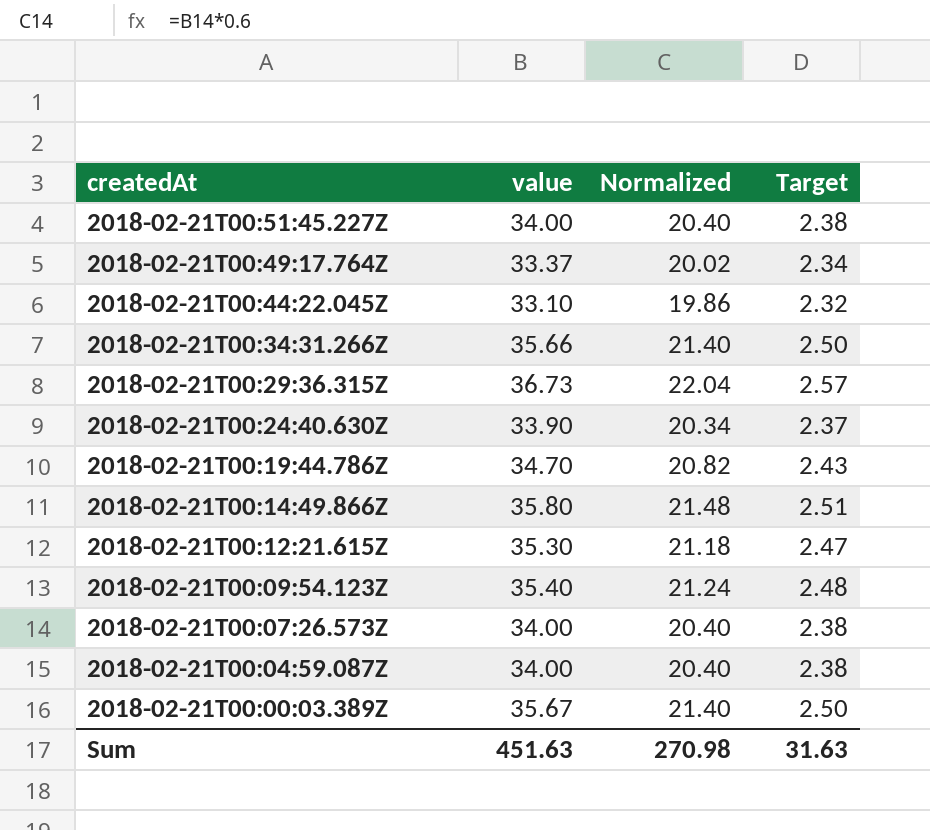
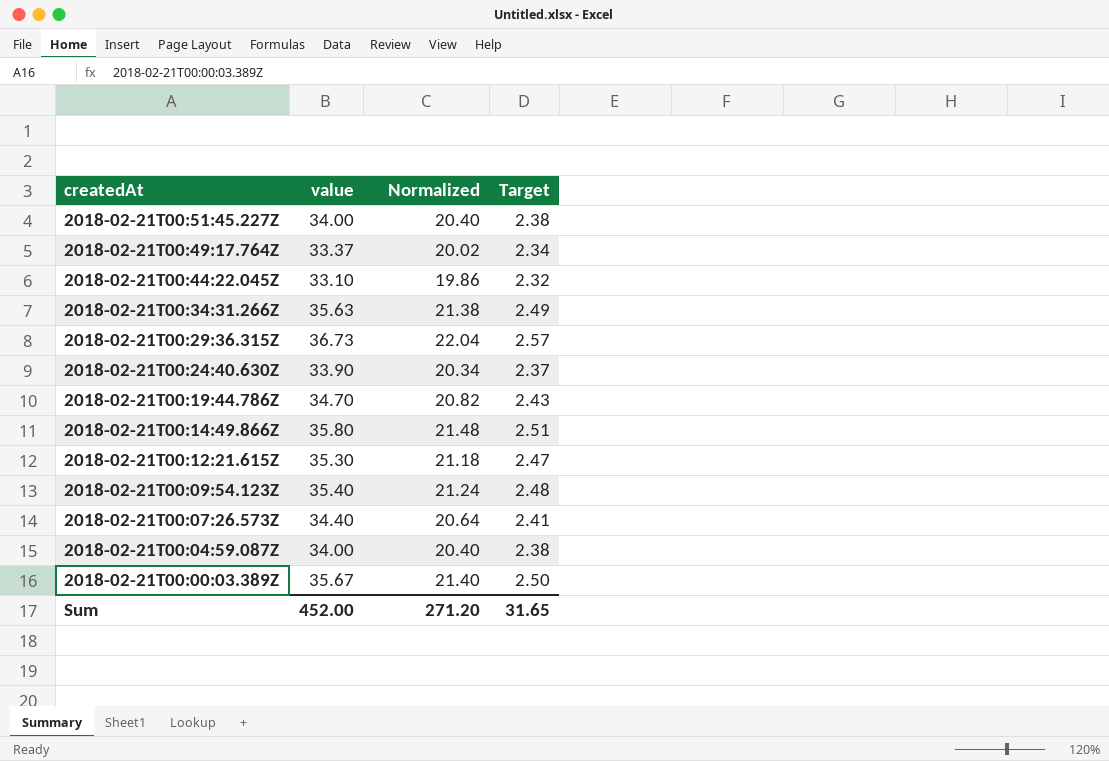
2018-02-21T00:34:31.266Z | value: 35.66 -> 35.63
2018-02-21T00:34:31.266Z | Normalized: 21.40 -> 21.38
2018-02-21T00:34:31.266Z | Target: 2.50 -> 2.49
2018-02-21T00:07:26.573Z | value: 34.00 -> 34.40
2018-02-21T00:07:26.573Z | Normalized: 20.40 -> 20.64
2018-02-21T00:07:26.573Z | Target: 2.38 -> 2.41
Sum | value: 451.63 -> 452.00
Sum | Normalized: 270.98 -> 271.20
Sum | Target: 31.63 -> 31.65

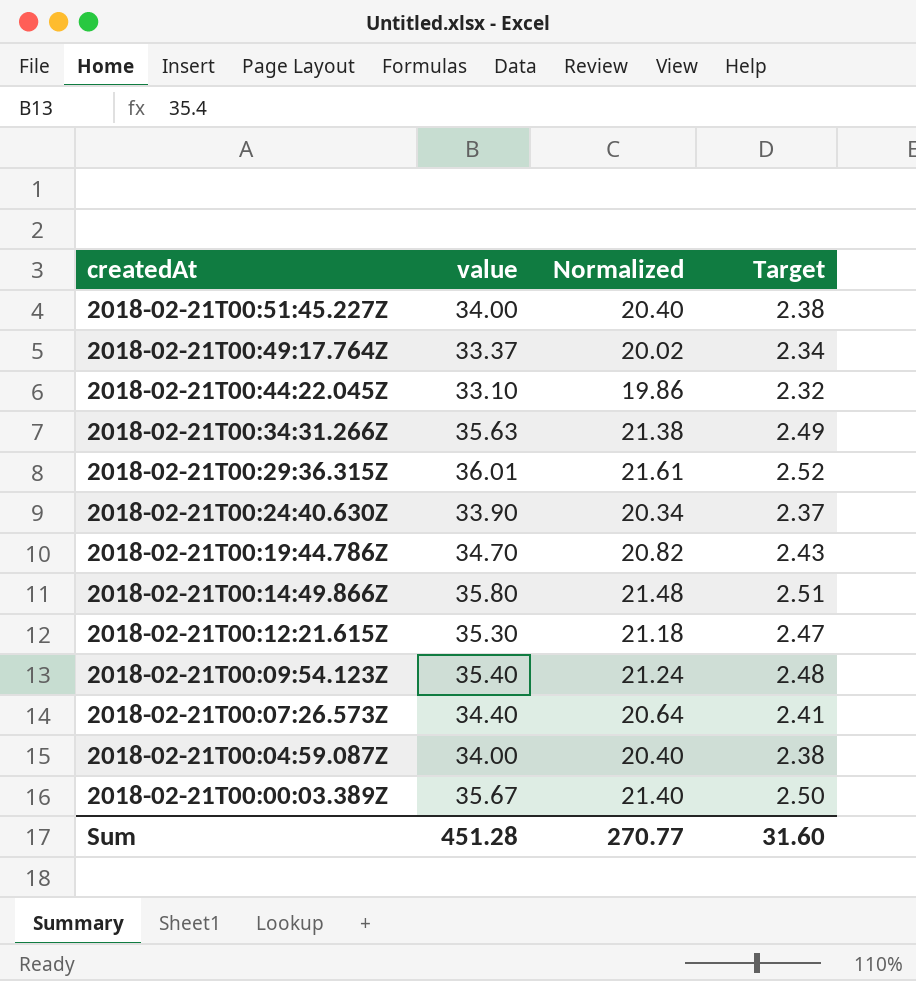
2018-02-21T00:29:36.315Z | value: 36.73 -> 36.01
2018-02-21T00:29:36.315Z | Normalized: 22.04 -> 21.61
2018-02-21T00:29:36.315Z | Target: 2.57 -> 2.52
Sum | value: 452.00 -> 451.28
Sum | Normalized: 271.20 -> 270.77
Sum | Target: 31.65 -> 31.60

